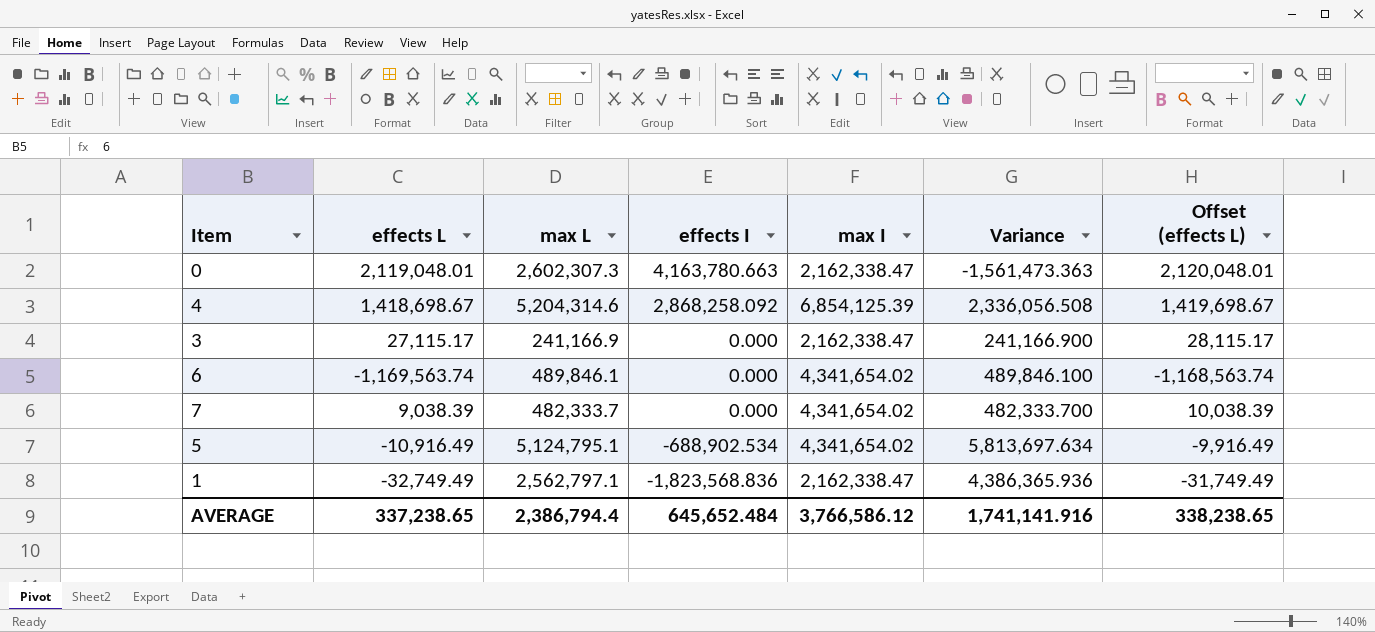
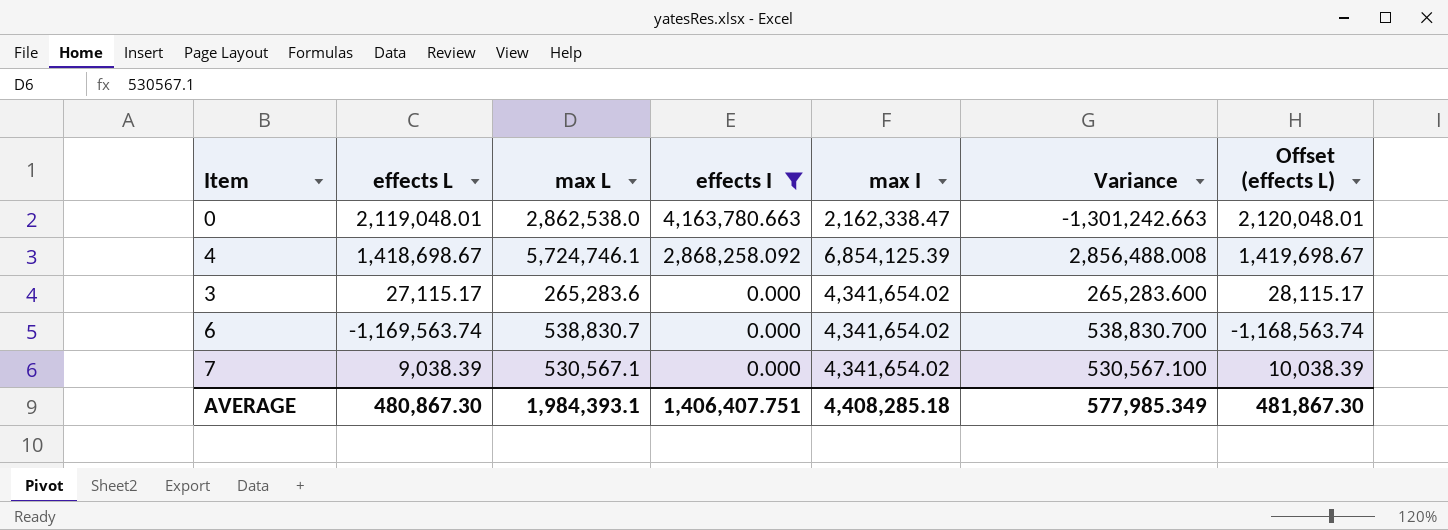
filter: none -> effects I >= 0.000
0 | max L: 2,602,307.3 -> 2,862,538.0
0 | Variance: -1,561,473.363 -> -1,301,242.663
4 | max L: 5,204,314.6 -> 5,724,746.1
4 | Variance: 2,336,056.508 -> 2,856,488.008
3 | max L: 241,166.9 -> 265,283.6
3 | max I: 2,162,338.47 -> 4,341,654.02
3 | Variance: 241,166.900 -> 265,283.600
6 | max L: 489,846.1 -> 538,830.7
6 | Variance: 489,846.100 -> 538,830.700
7 | max L: 482,333.7 -> 530,567.1
7 | Variance: 482,333.700 -> 530,567.100
AVERAGE | effects L: 337,238.65 -> 480,867.30
AVERAGE | max L: 2,386,794.4 -> 1,984,393.1
AVERAGE | effects I: 645,652.484 -> 1,406,407.751
AVERAGE | max I: 3,766,586.12 -> 4,408,285.18
AVERAGE | Variance: 1,741,141.916 -> 577,985.349
AVERAGE | Offset (effects L): 338,238.65 -> 481,867.30

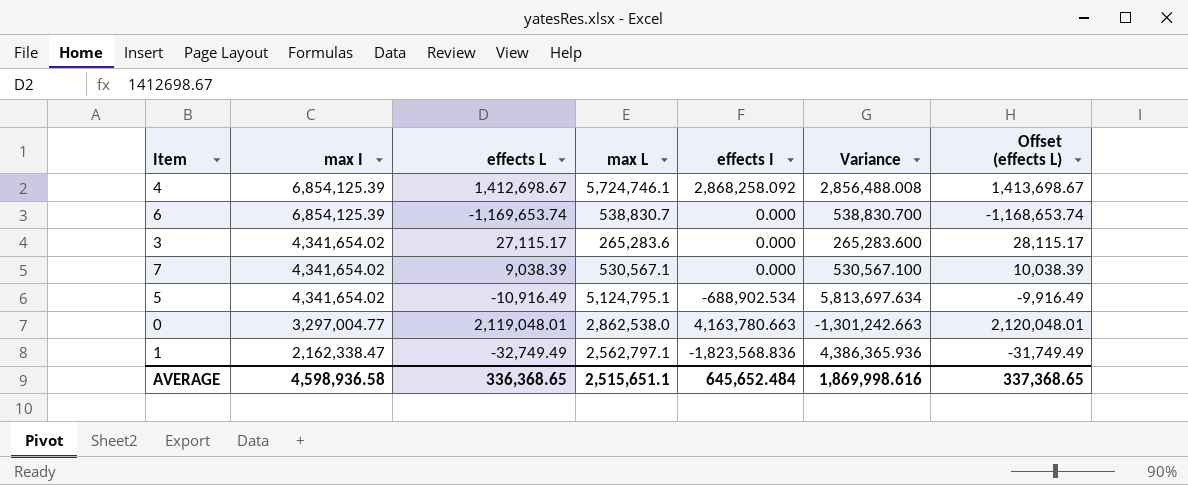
filter: effects I >= 0.000 -> none
row order: effects I descending -> max I descending
column max I | position: 5 -> 2
4 | effects L: 1,418,698.67 -> 1,412,698.67
4 | Offset (effects L): 1,419,698.67 -> 1,413,698.67
6 | max I: 4,341,654.02 -> 6,854,125.39
6 | effects L: -1,169,563.74 -> -1,169,653.74
6 | Offset (effects L): -1,168,563.74 -> -1,168,653.74
0 | max I: 2,162,338.47 -> 3,297,004.77
AVERAGE | max I: 4,408,285.18 -> 4,598,936.58
AVERAGE | effects L: 480,867.30 -> 336,368.65
AVERAGE | max L: 1,984,393.1 -> 2,515,651.1
AVERAGE | effects I: 1,406,407.751 -> 645,652.484
AVERAGE | Variance: 577,985.349 -> 1,869,998.616
AVERAGE | Offset (effects L): 481,867.30 -> 337,368.65

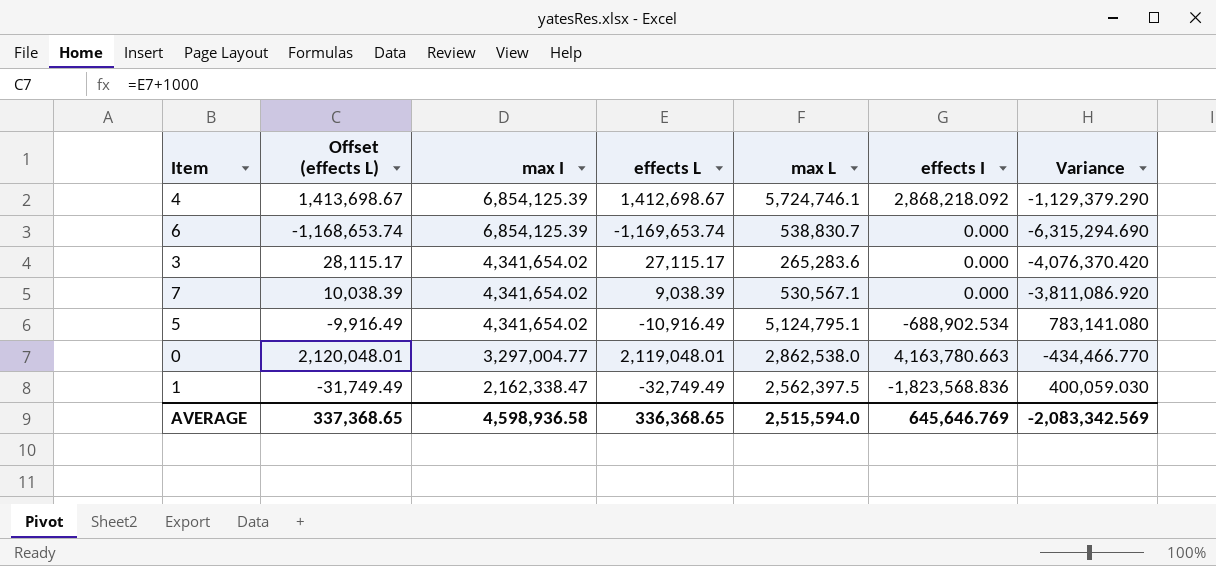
column Offset (effects L) | position: 7 -> 2
column Variance | formula: [max L] - [effects I] -> [max L] - [max I]
4 | effects I: 2,868,258.092 -> 2,868,218.092
1 | max L: 2,562,797.1 -> 2,562,397.5
AVERAGE | max L: 2,515,651.1 -> 2,515,594.0
AVERAGE | effects I: 645,652.484 -> 645,646.769
AVERAGE | Variance: 1,869,998.616 -> -2,083,342.569

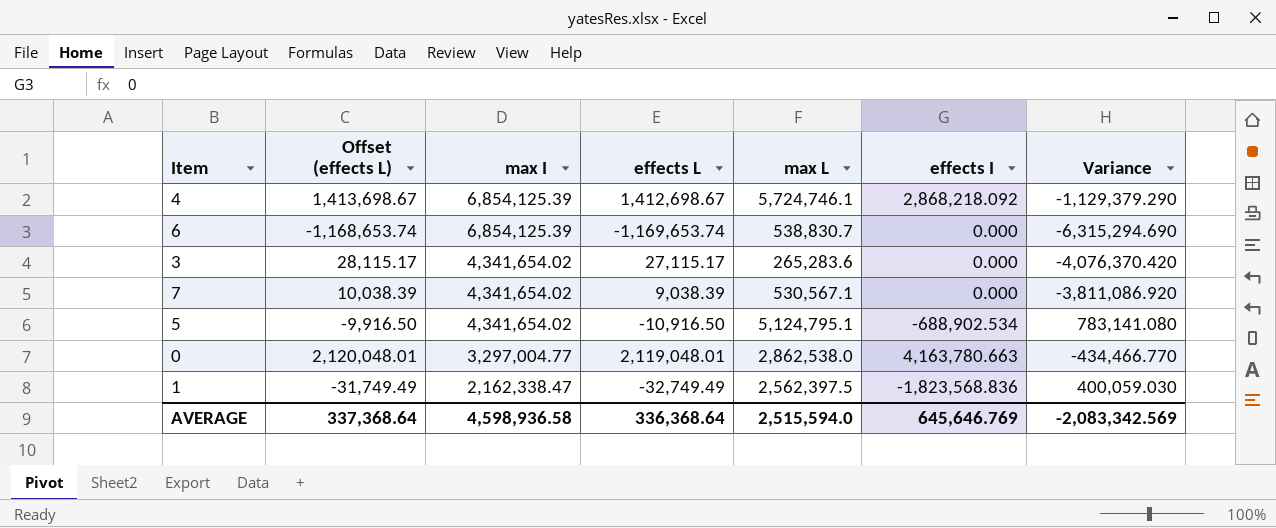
5 | Offset (effects L): -9,916.49 -> -9,916.50
5 | effects L: -10,916.49 -> -10,916.50
AVERAGE | Offset (effects L): 337,368.65 -> 337,368.64
AVERAGE | effects L: 336,368.65 -> 336,368.64

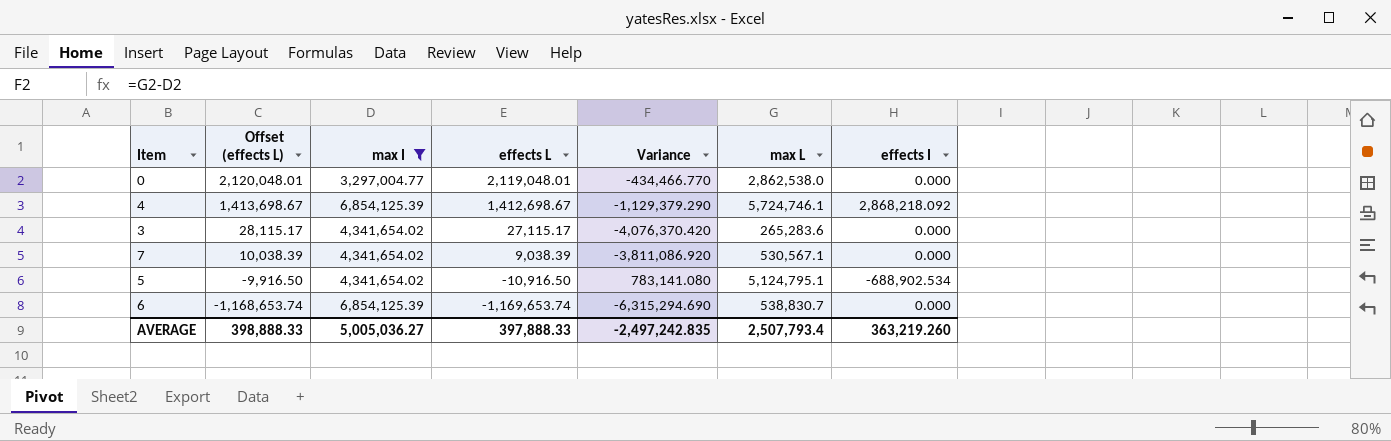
filter: none -> max I != 2,162,338.47
row order: max I descending -> Offset (effects L) descending
column Variance | position: 7 -> 5
0 | effects I: 4,163,780.663 -> 0.000
AVERAGE | Offset (effects L): 337,368.64 -> 398,888.33
AVERAGE | max I: 4,598,936.58 -> 5,005,036.27
AVERAGE | effects L: 336,368.64 -> 397,888.33
AVERAGE | Variance: -2,083,342.569 -> -2,497,242.835
AVERAGE | max L: 2,515,594.0 -> 2,507,793.4
AVERAGE | effects I: 645,646.769 -> 363,219.260

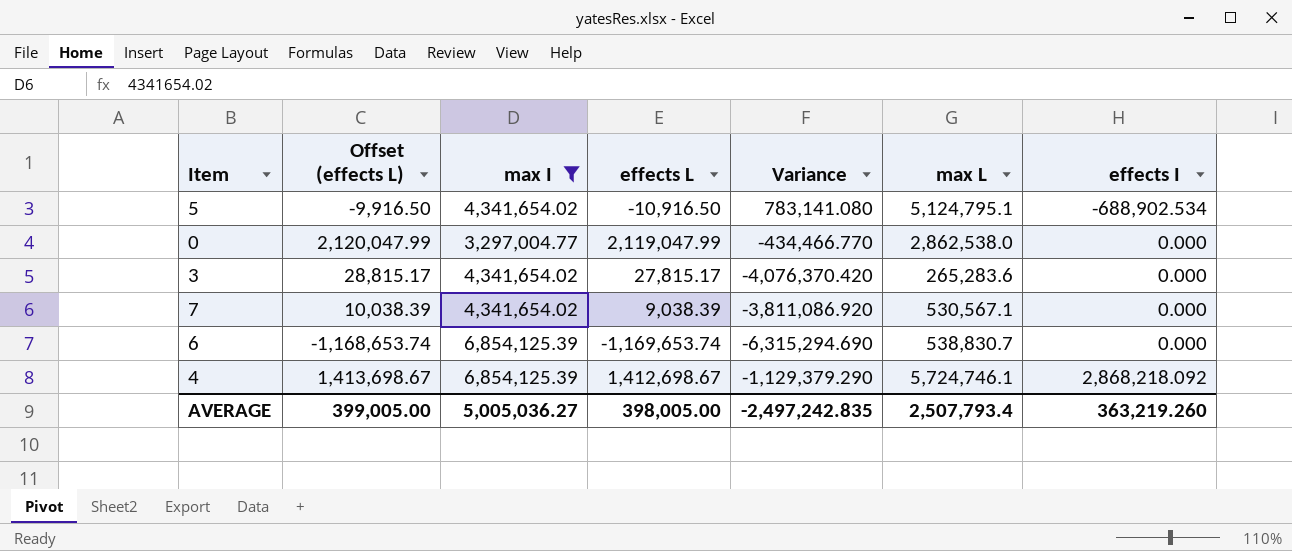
row order: Offset (effects L) descending -> effects I ascending
0 | Offset (effects L): 2,120,048.01 -> 2,120,047.99
0 | effects L: 2,119,048.01 -> 2,119,047.99
3 | Offset (effects L): 28,115.17 -> 28,815.17
3 | effects L: 27,115.17 -> 27,815.17
AVERAGE | Offset (effects L): 398,888.33 -> 399,005.00
AVERAGE | effects L: 397,888.33 -> 398,005.00

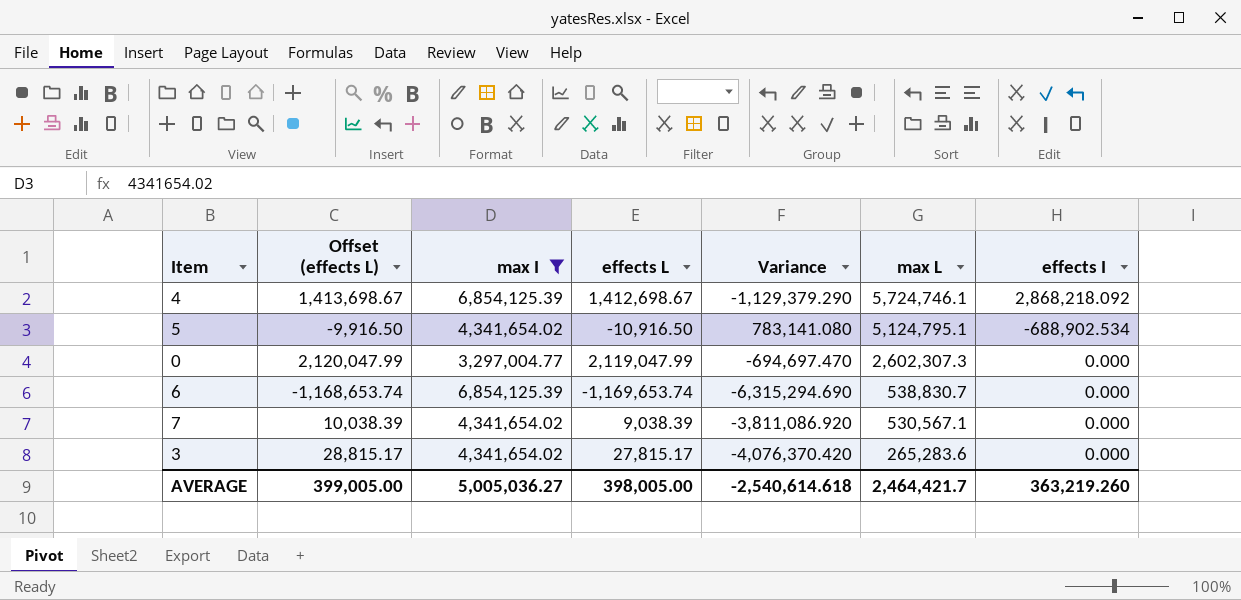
row order: effects I ascending -> max L descending
0 | Variance: -434,466.770 -> -694,697.470
0 | max L: 2,862,538.0 -> 2,602,307.3
AVERAGE | Variance: -2,497,242.835 -> -2,540,614.618
AVERAGE | max L: 2,507,793.4 -> 2,464,421.7

